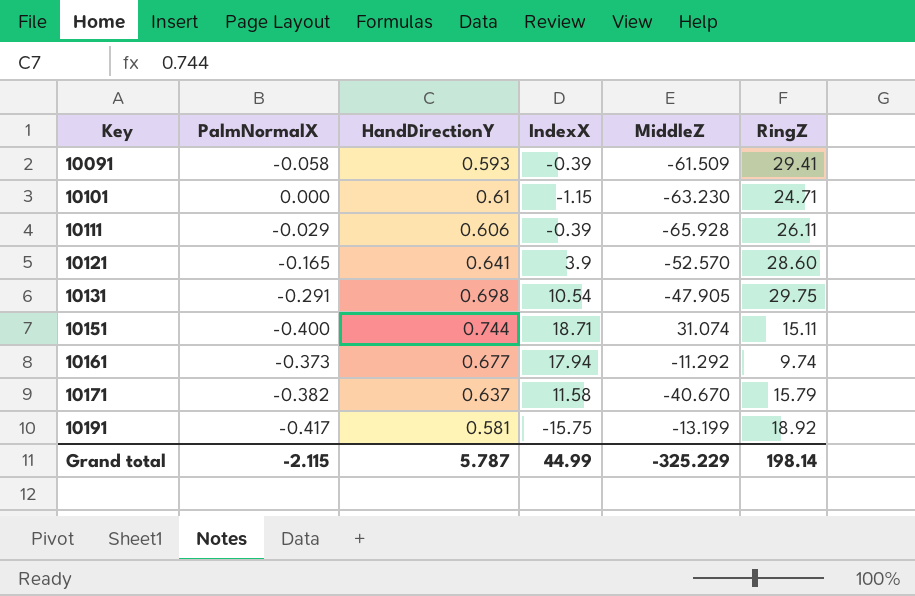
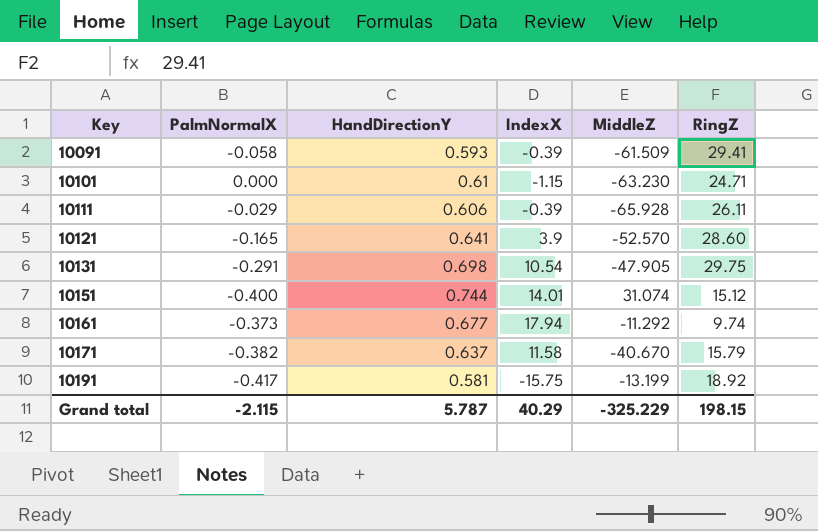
10151 | IndexX: 18.71 -> 14.01
10151 | RingZ: 15.11 -> 15.12
Grand total | IndexX: 44.99 -> 40.29
Grand total | RingZ: 198.14 -> 198.15

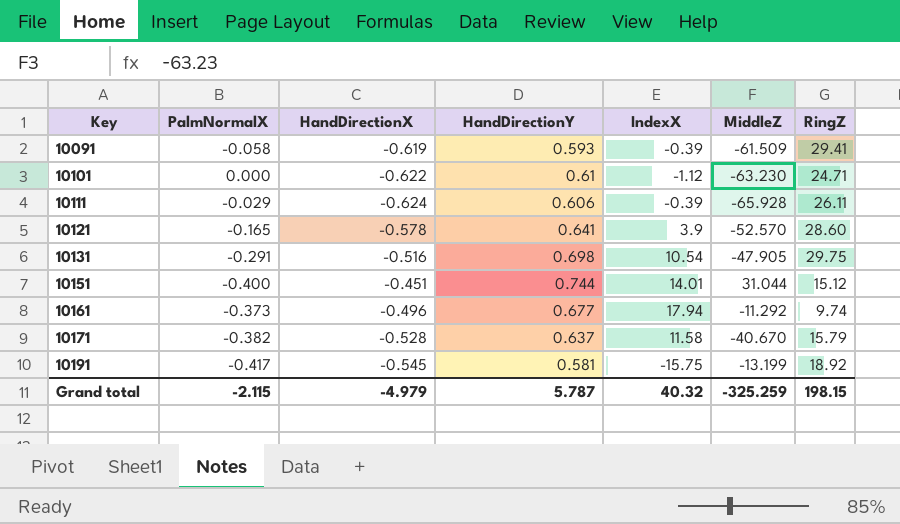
column HandDirectionX | position: none -> 3
10101 | IndexX: -1.15 -> -1.12
10151 | MiddleZ: 31.074 -> 31.044
Grand total | IndexX: 40.29 -> 40.32
Grand total | MiddleZ: -325.229 -> -325.259

